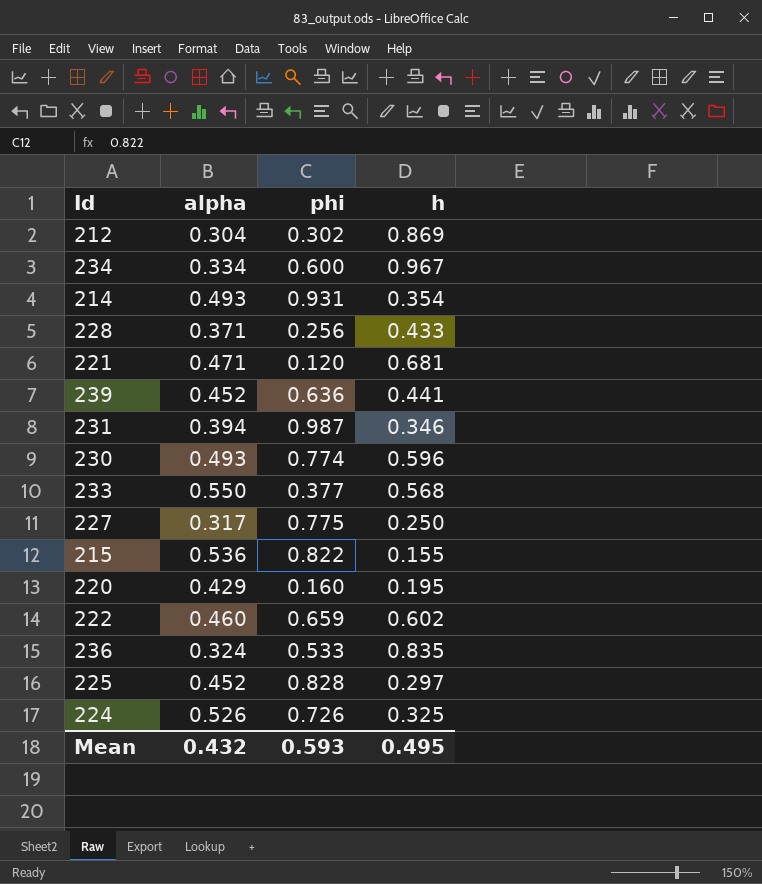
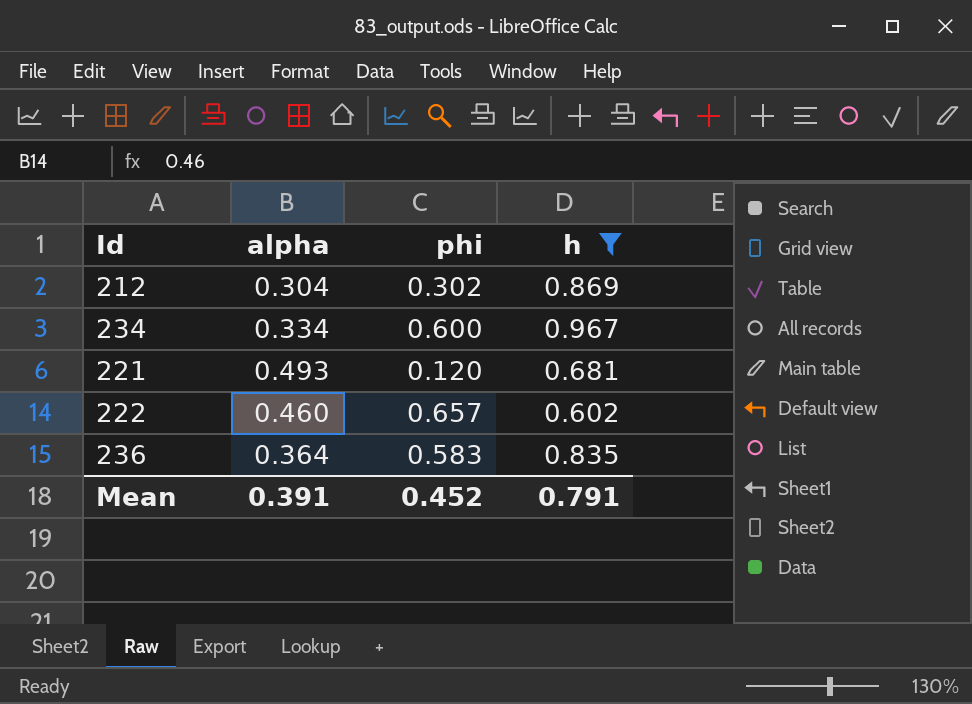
filter: none -> h >= 0.602
221 | alpha: 0.471 -> 0.493
222 | phi: 0.659 -> 0.657
236 | alpha: 0.324 -> 0.364
236 | phi: 0.533 -> 0.583
Mean | alpha: 0.432 -> 0.391
Mean | phi: 0.593 -> 0.452
Mean | h: 0.495 -> 0.791

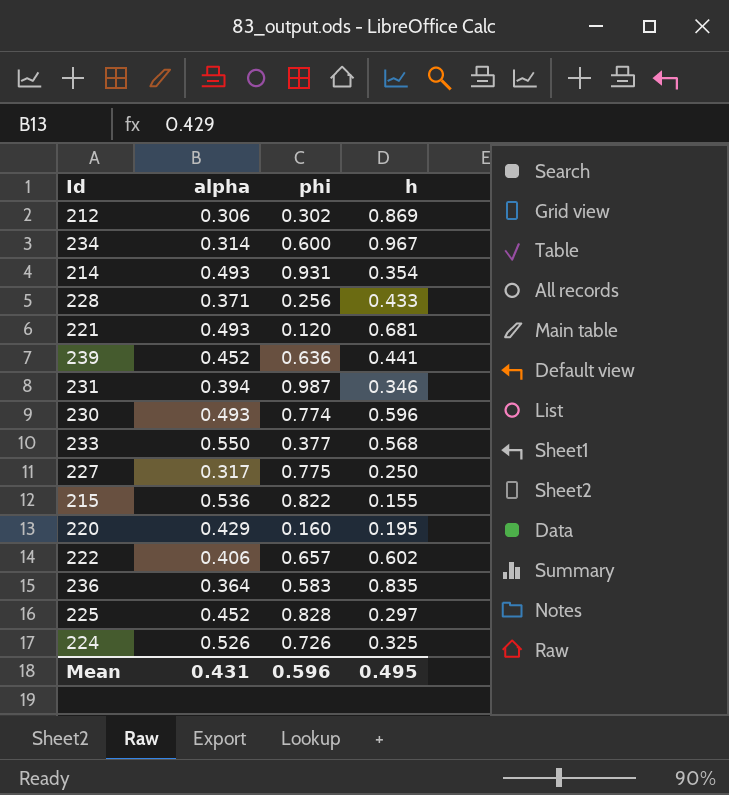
filter: h >= 0.602 -> none
212 | alpha: 0.304 -> 0.306
234 | alpha: 0.334 -> 0.314
222 | alpha: 0.460 -> 0.406
Mean | alpha: 0.391 -> 0.431
Mean | phi: 0.452 -> 0.596
Mean | h: 0.791 -> 0.495

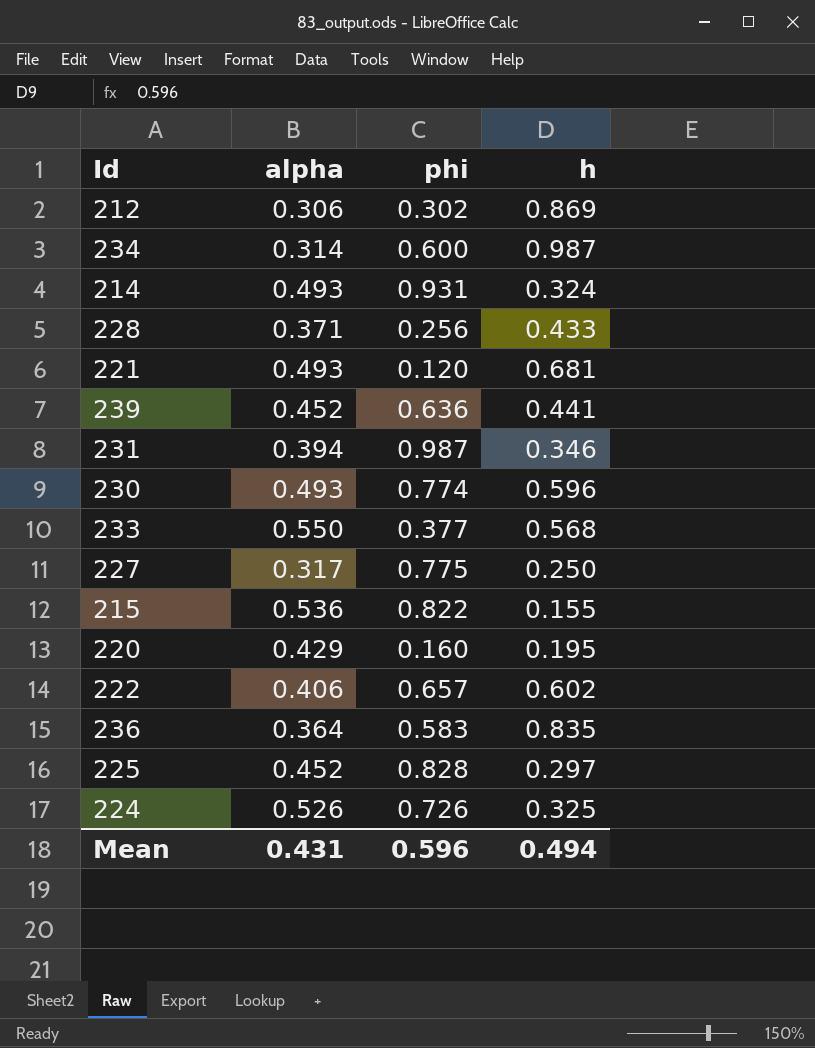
234 | h: 0.967 -> 0.987
214 | h: 0.354 -> 0.324
Mean | h: 0.495 -> 0.494

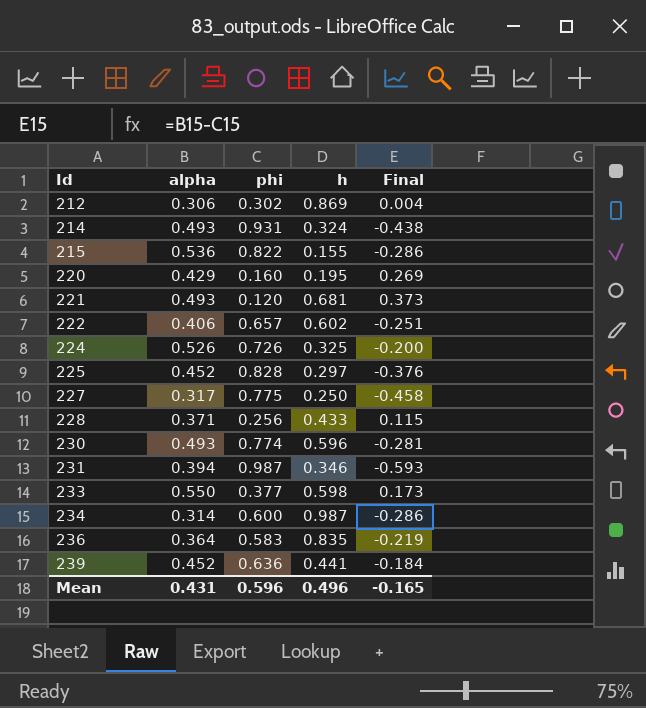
row order: none -> Id ascending
column Final | formula: none -> [alpha] - [phi]
233 | h: 0.568 -> 0.598
Mean | h: 0.494 -> 0.496

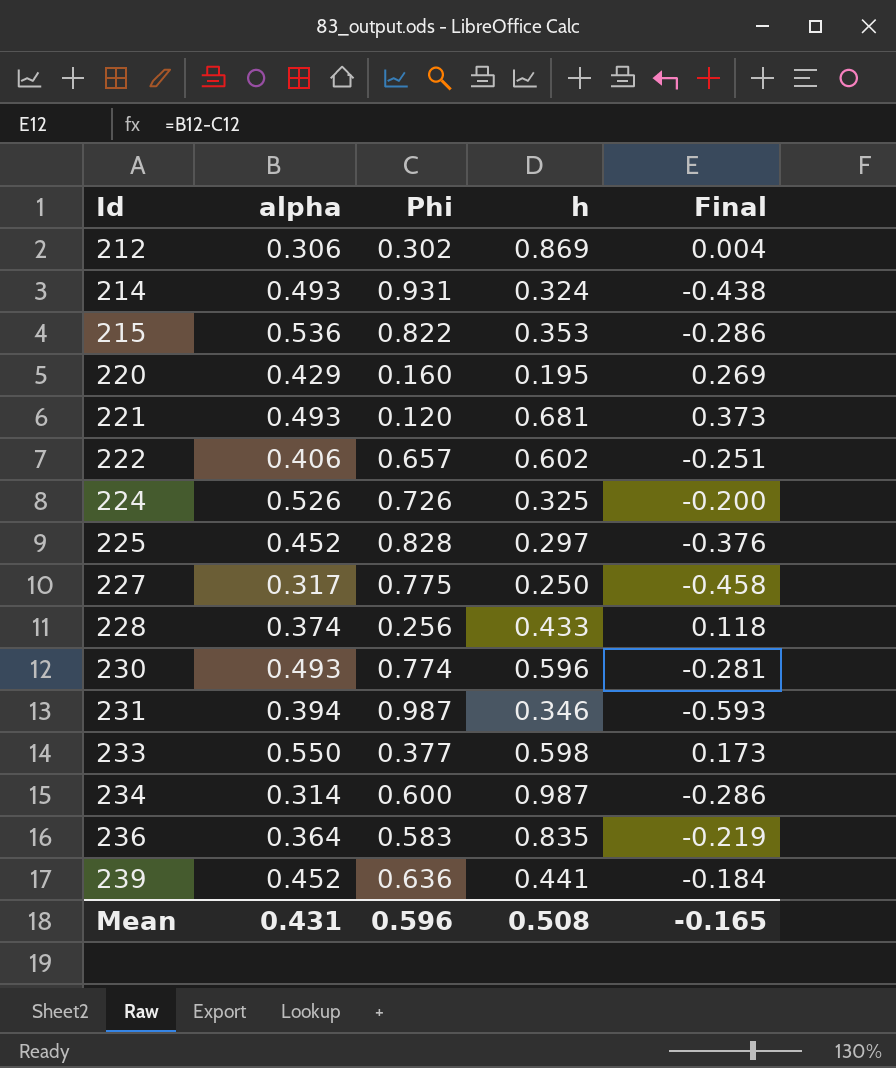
column name: phi -> Phi
215 | h: 0.155 -> 0.353
228 | alpha: 0.371 -> 0.374
228 | Final: 0.115 -> 0.118
Mean | h: 0.496 -> 0.508

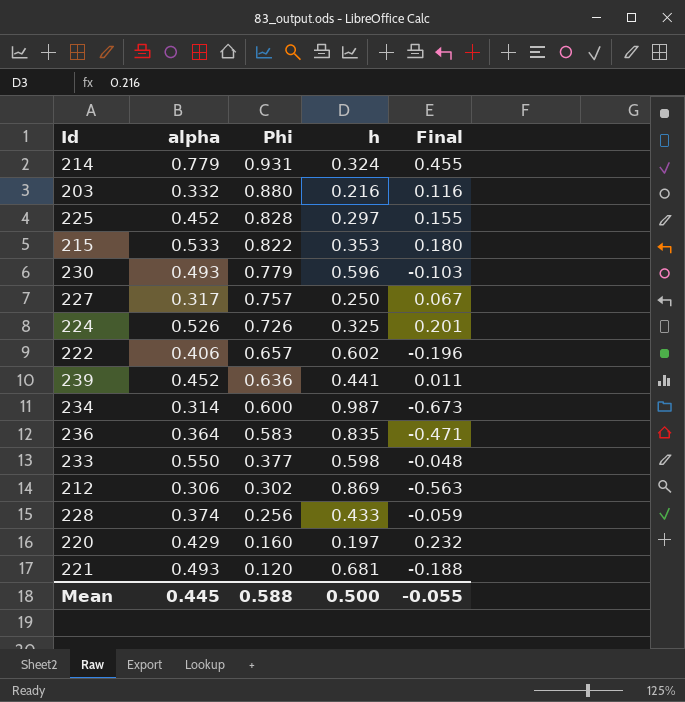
row order: Id ascending -> Phi descending
column Final | formula: [alpha] - [Phi] -> [alpha] - [h]
row 231: 0.394 | 0.987 | 0.346 | -0.593 -> none
214 | alpha: 0.493 -> 0.779
row 203: none -> 0.332 | 0.880 | 0.216 | 0.116
215 | alpha: 0.536 -> 0.533
230 | Phi: 0.774 -> 0.779
227 | Phi: 0.775 -> 0.757
220 | h: 0.195 -> 0.197
Mean | alpha: 0.431 -> 0.445
Mean | Phi: 0.596 -> 0.588
Mean | h: 0.508 -> 0.500
Mean | Final: -0.165 -> -0.055

